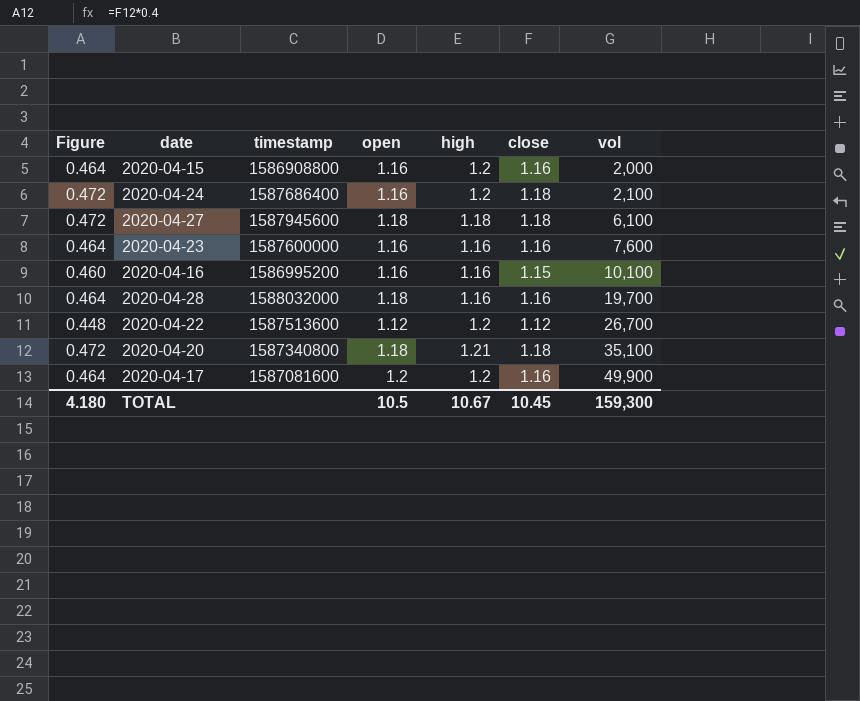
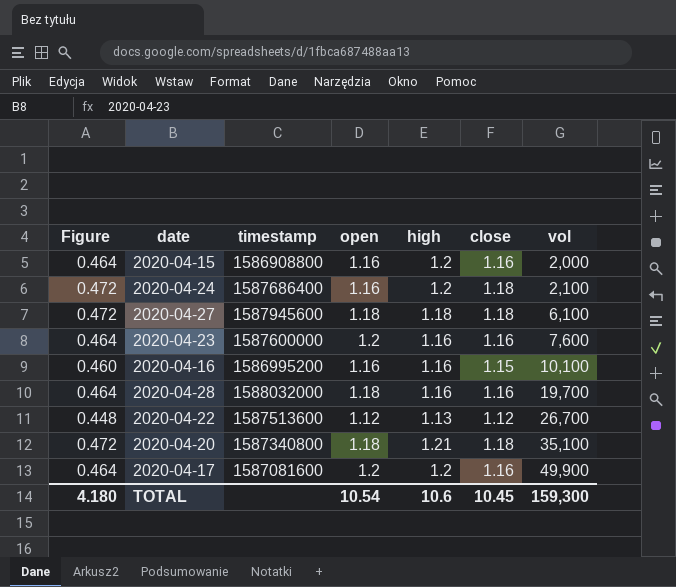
2020-04-23 | open: 1.16 -> 1.2
2020-04-22 | high: 1.2 -> 1.13
TOTAL | open: 10.5 -> 10.54
TOTAL | high: 10.67 -> 10.6

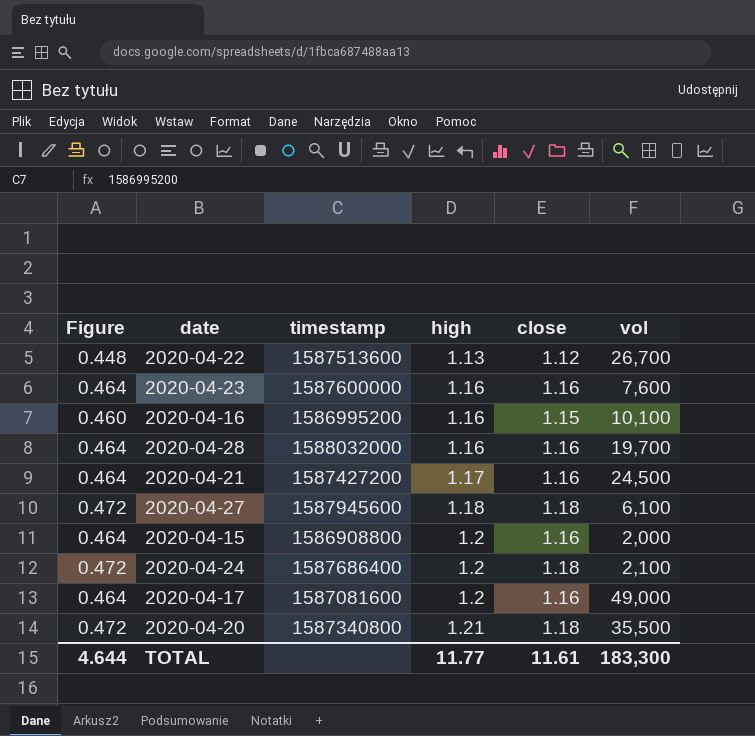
row order: vol ascending -> high ascending
column open | position: 4 -> none
row 2020-04-21: none -> 0.464 | 1587427200 | 1.17 | 1.16 | 24,500
2020-04-17 | vol: 49,900 -> 49,000
2020-04-20 | vol: 35,100 -> 35,500
TOTAL | Figure: 4.180 -> 4.644
TOTAL | high: 10.6 -> 11.77
TOTAL | close: 10.45 -> 11.61
TOTAL | vol: 159,300 -> 183,300

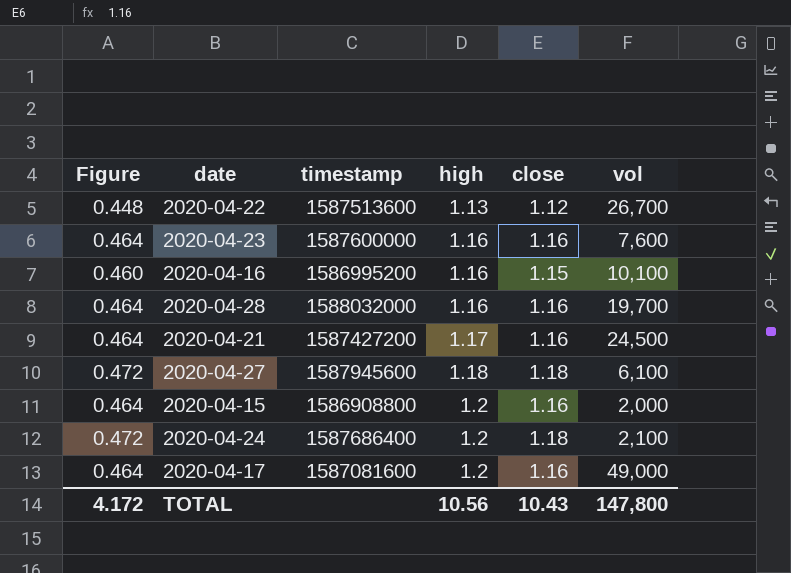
row 2020-04-20: 0.472 | 1587340800 | 1.21 | 1.18 | 35,500 -> none
TOTAL | Figure: 4.644 -> 4.172
TOTAL | high: 11.77 -> 10.56
TOTAL | close: 11.61 -> 10.43
TOTAL | vol: 183,300 -> 147,800

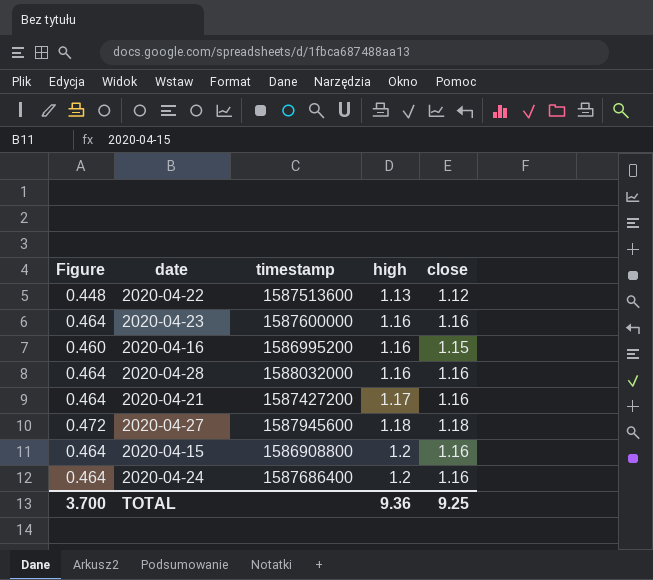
column vol | position: 6 -> none
row 2020-04-17: 0.464 | 1587081600 | 1.2 | 1.16 | 49,000 -> none
2020-04-24 | Figure: 0.472 -> 0.464
2020-04-24 | close: 1.18 -> 1.16
TOTAL | Figure: 4.172 -> 3.700
TOTAL | high: 10.56 -> 9.36
TOTAL | close: 10.43 -> 9.25

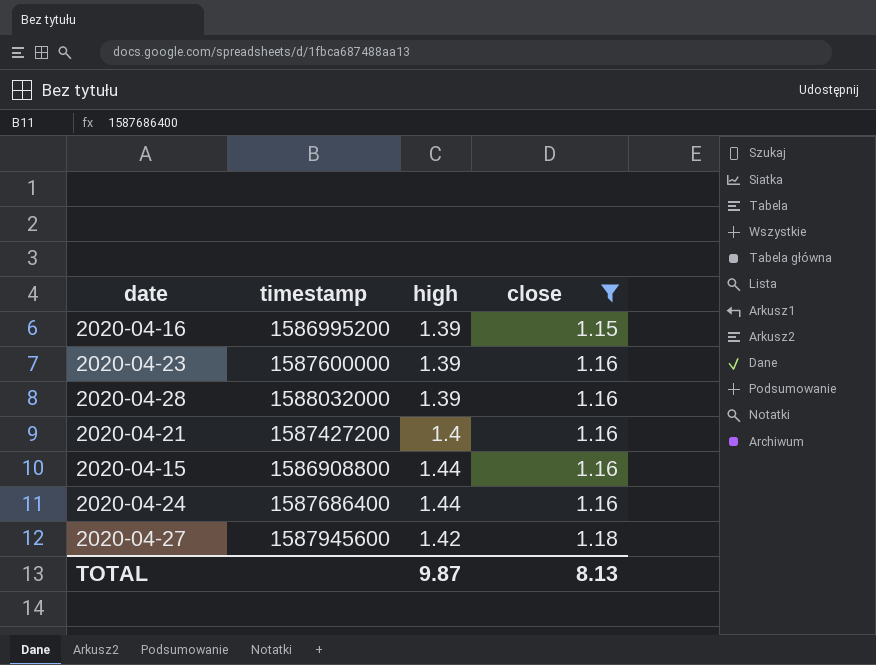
filter: none -> close != 1.12
row order: high ascending -> close ascending
column Figure | formula: [close] * 0.4 -> none
2020-04-16 | high: 1.16 -> 1.39
2020-04-23 | high: 1.16 -> 1.39
2020-04-28 | high: 1.16 -> 1.39
2020-04-21 | high: 1.17 -> 1.4
2020-04-15 | high: 1.2 -> 1.44
2020-04-24 | high: 1.2 -> 1.44
2020-04-27 | high: 1.18 -> 1.42
TOTAL | high: 9.36 -> 9.87
TOTAL | close: 9.25 -> 8.13

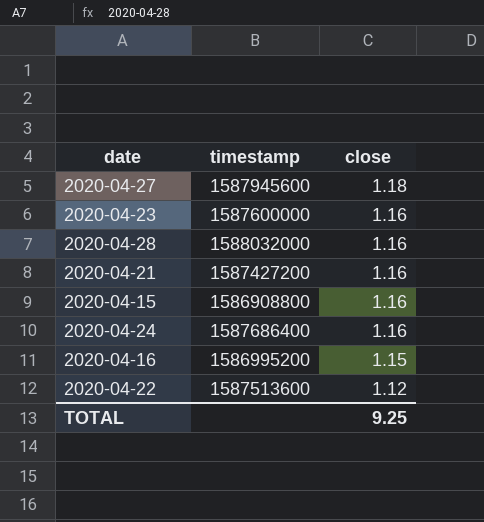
filter: close != 1.12 -> none
row order: close ascending -> close descending
column high | position: 3 -> none
TOTAL | close: 8.13 -> 9.25

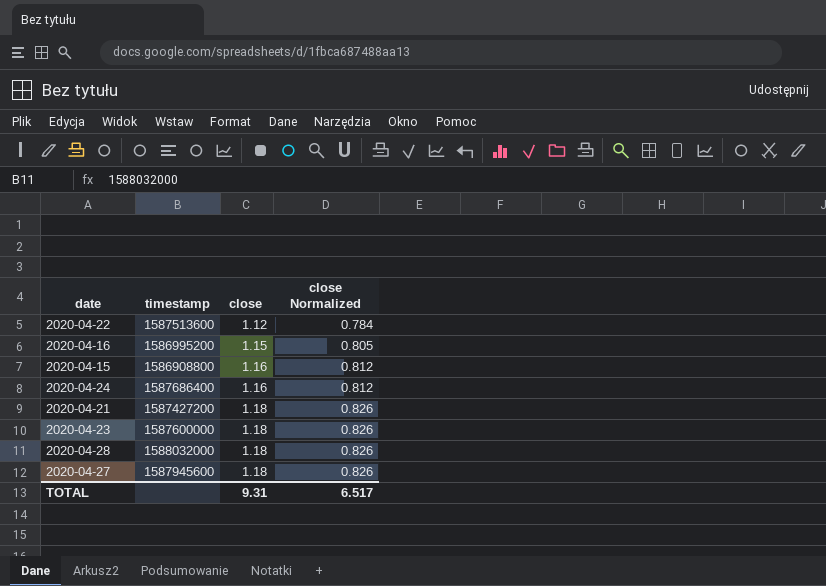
row order: close descending -> close ascending
column close Normalized | formula: none -> [close] * 0.7
2020-04-21 | close: 1.16 -> 1.18
2020-04-23 | close: 1.16 -> 1.18
2020-04-28 | close: 1.16 -> 1.18
TOTAL | close: 9.25 -> 9.31

